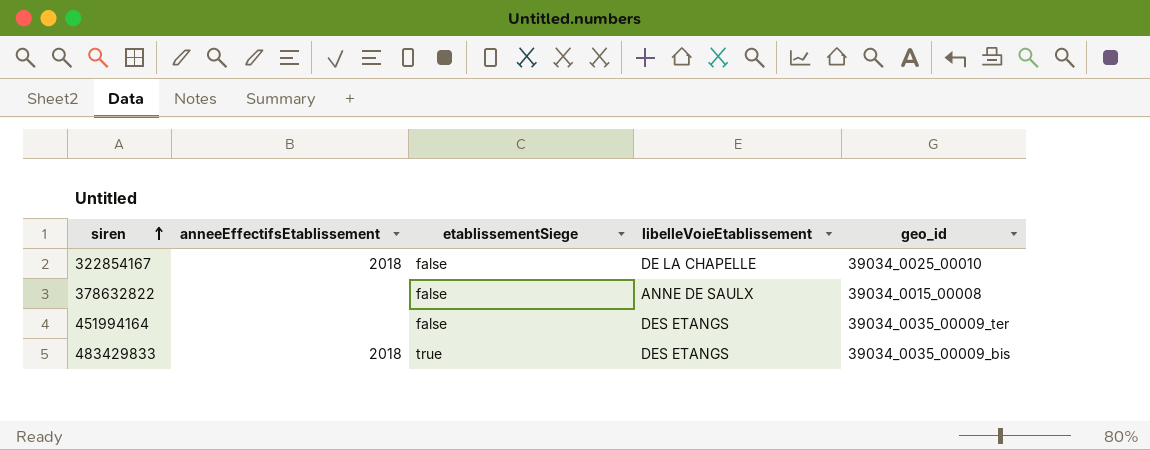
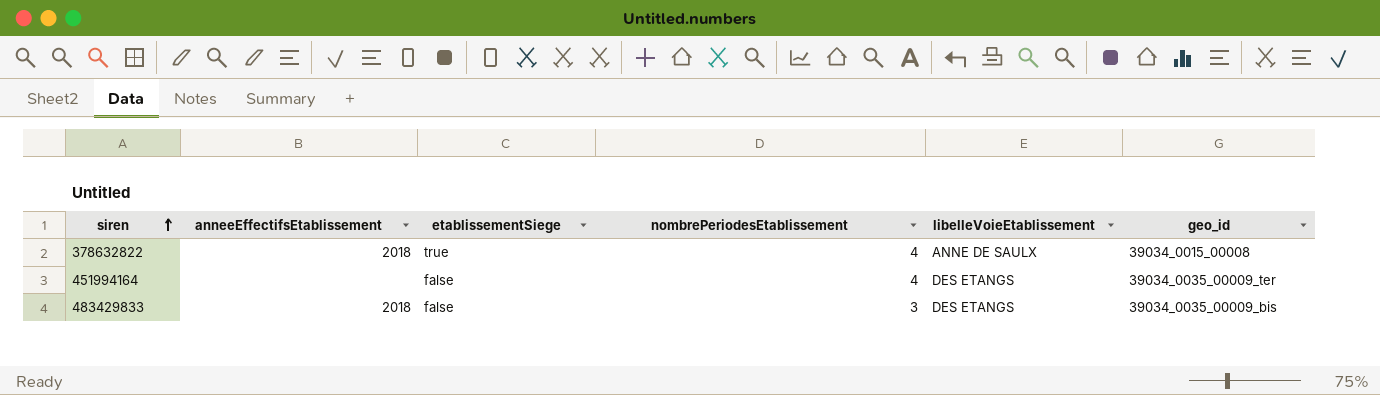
column nombrePeriodesEtablissement | position: none -> 4
row 322854167: 2018 | false | DE LA CHAPELLE | 39034_0025_00010 -> none
378632822 | anneeEffectifsEtablissement: none -> 2018
378632822 | etablissementSiege: false -> true
483429833 | etablissementSiege: true -> false

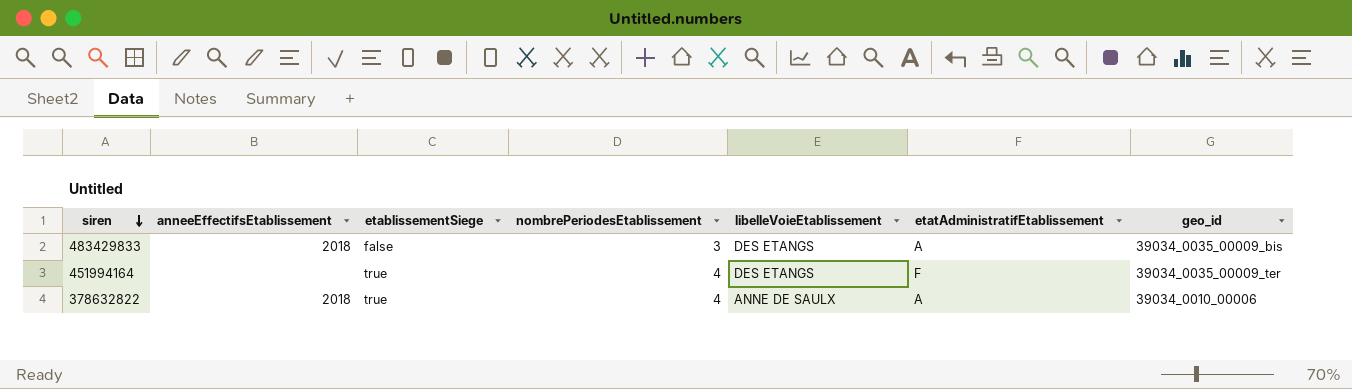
row order: siren ascending -> siren descending
column etatAdministratifEtablissement | position: none -> 6
451994164 | etablissementSiege: false -> true
378632822 | geo_id: 39034_0015_00008 -> 39034_0010_00006

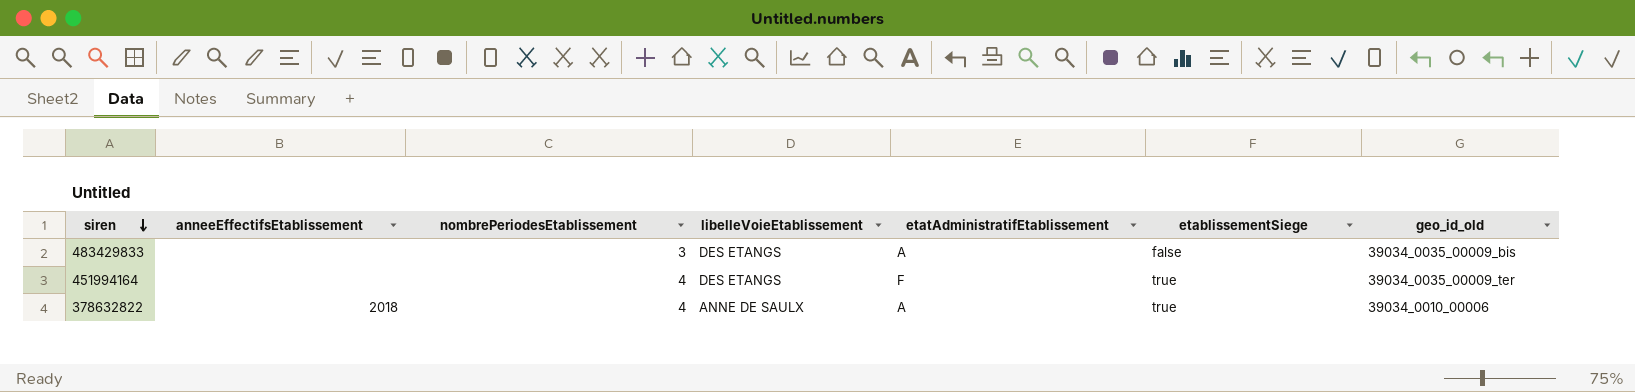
column etablissementSiege | position: 3 -> 6
column name: geo_id -> geo_id_old
483429833 | anneeEffectifsEtablissement: 2018 -> none

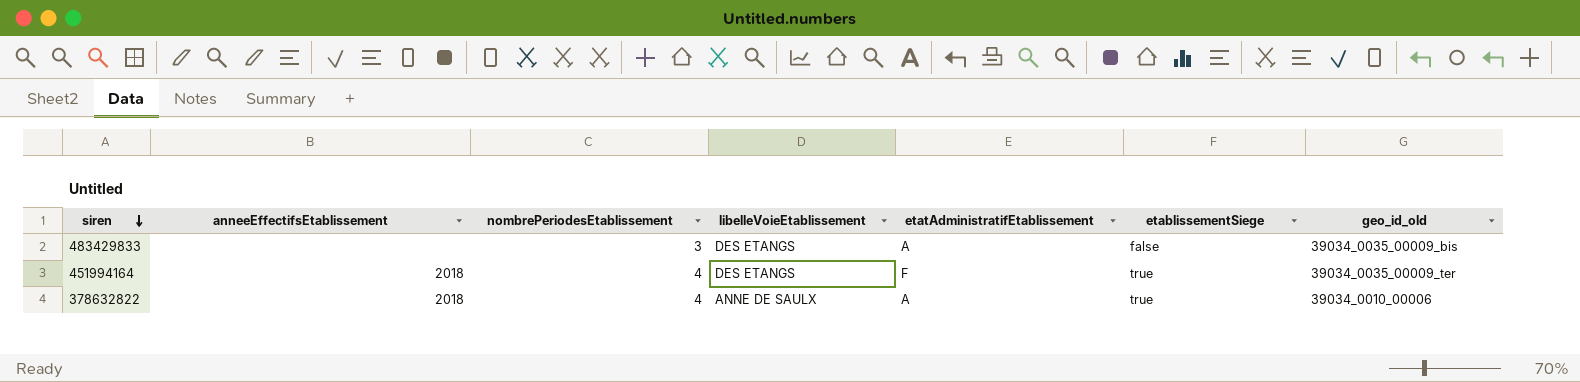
451994164 | anneeEffectifsEtablissement: none -> 2018

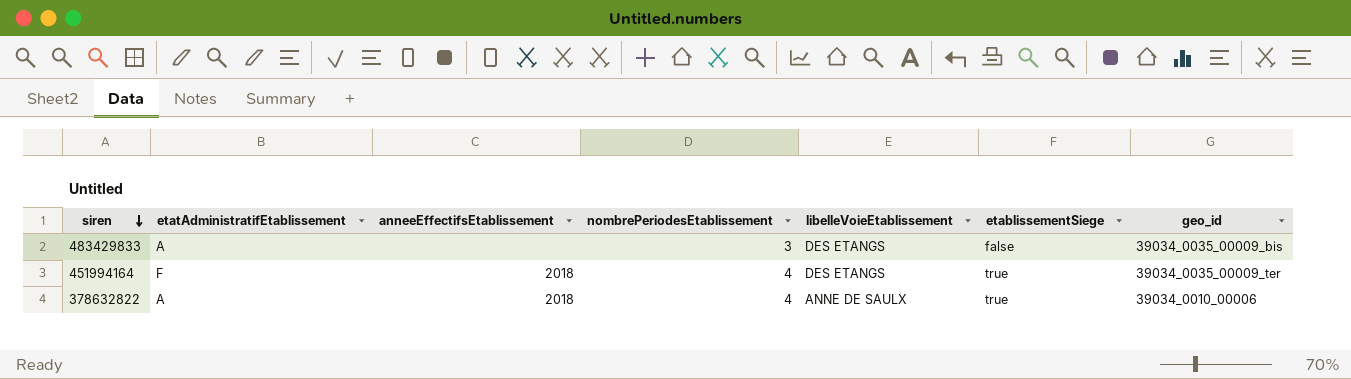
column etatAdministratifEtablissement | position: 5 -> 2
column name: geo_id_old -> geo_id

